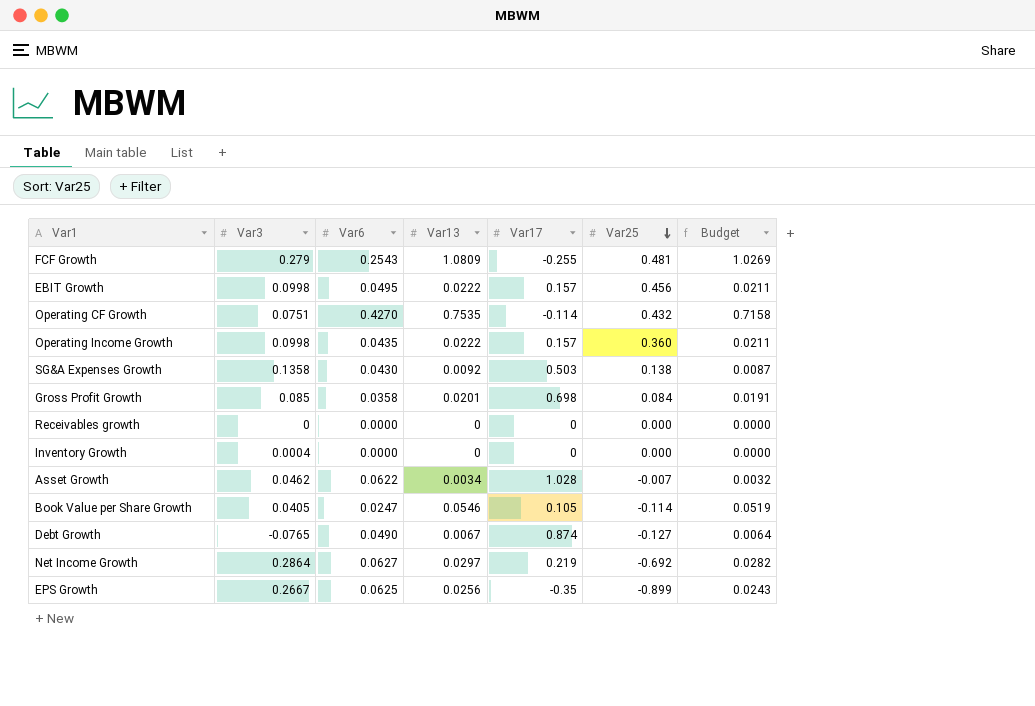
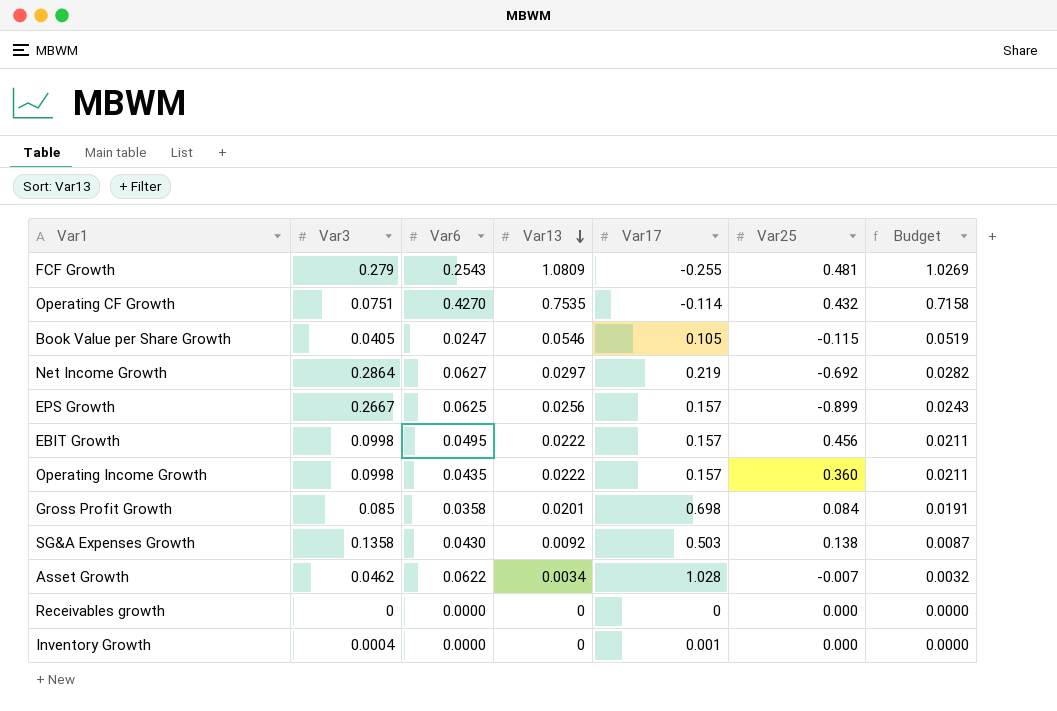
row order: Var25 descending -> Var13 descending
row Debt Growth: -0.0765 | 0.0490 | 0.0067 | 0.874 | -0.127 | 0.0064 -> none
Book Value per Share Growth | Var25: -0.114 -> -0.115
EPS Growth | Var17: -0.35 -> 0.157
Inventory Growth | Var17: 0 -> 0.001

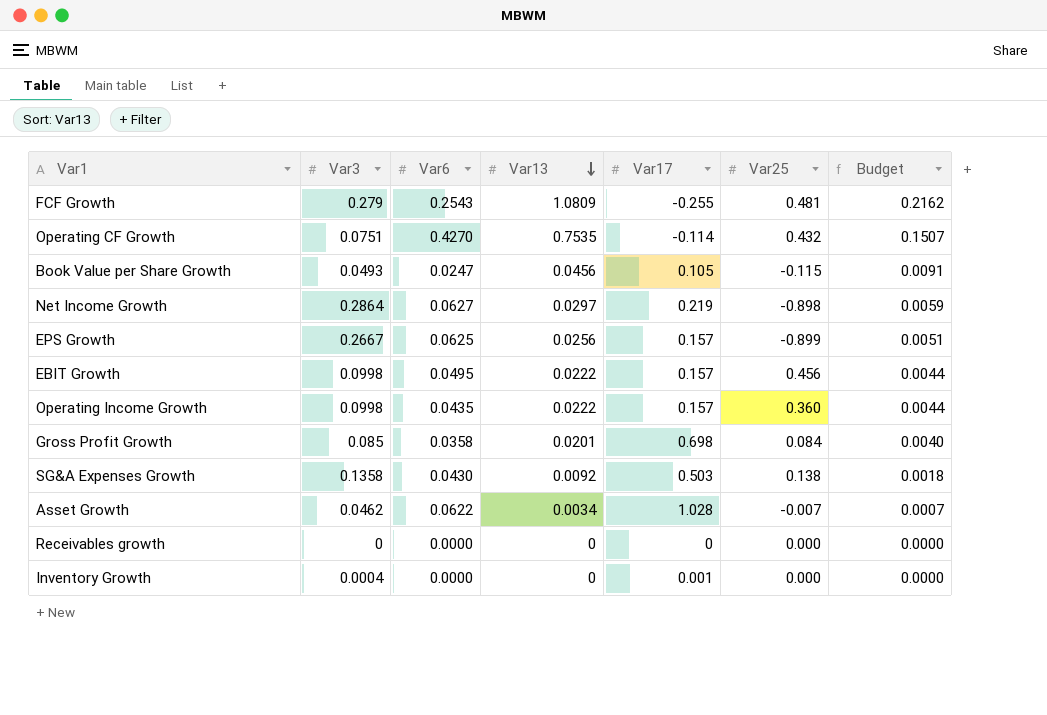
column Budget | formula: [Var13] * 0.95 -> [Var13] * 0.2
Book Value per Share Growth | Var3: 0.0405 -> 0.0493
Book Value per Share Growth | Var13: 0.0546 -> 0.0456
Net Income Growth | Var25: -0.692 -> -0.898

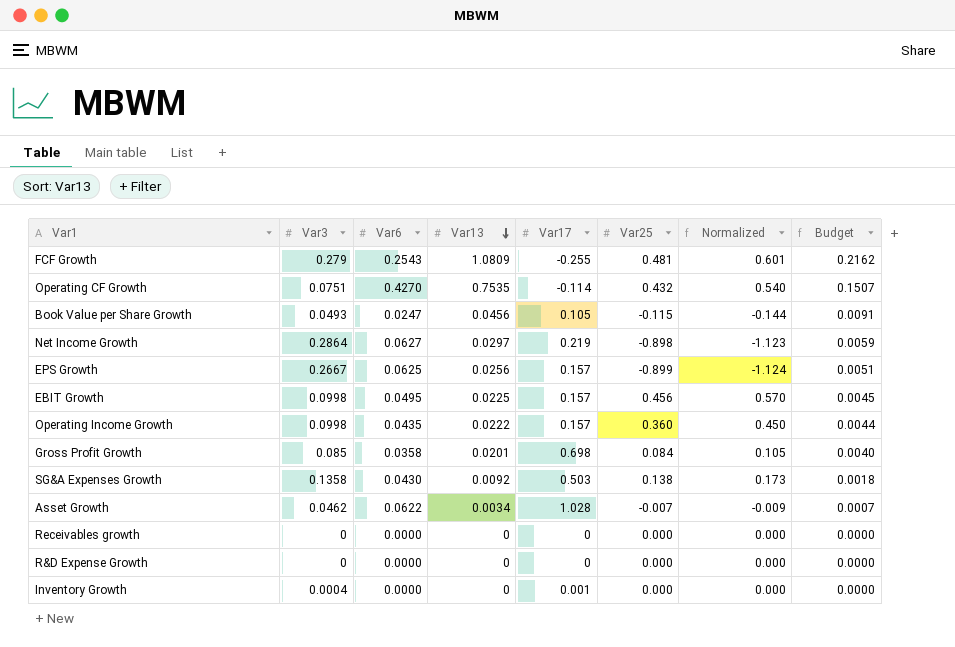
column Normalized | formula: none -> [Var25] * 1.25
EBIT Growth | Var13: 0.0222 -> 0.0225
EBIT Growth | Budget: 0.0044 -> 0.0045
row R&D Expense Growth: none -> 0 | 0.0000 | 0 | 0 | 0.000 | 0.000 | 0.0000

